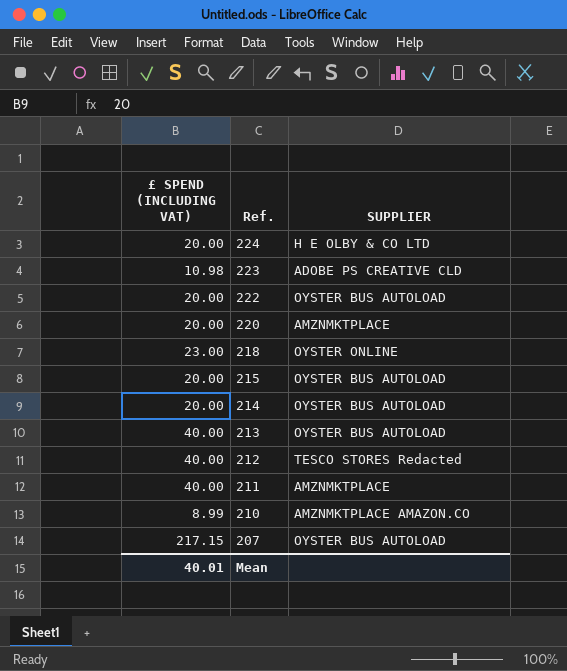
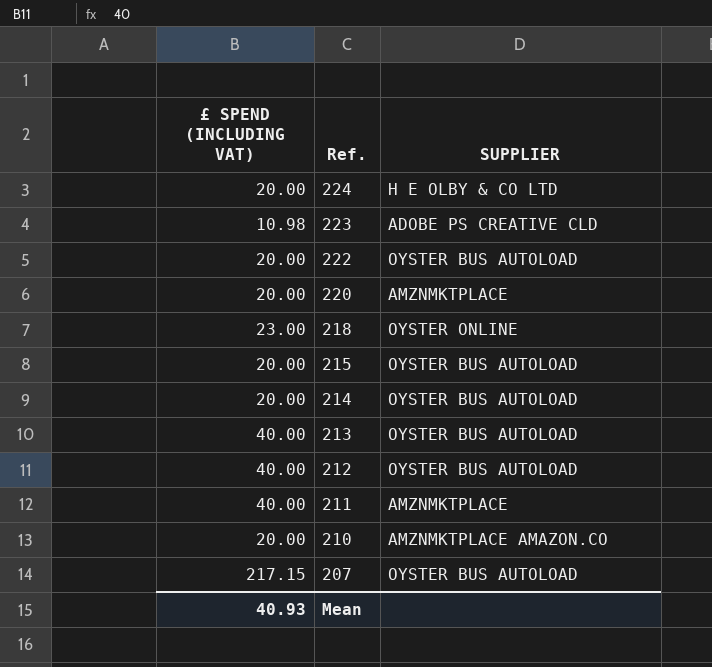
212 | SUPPLIER: TESCO STORES Redacted -> OYSTER BUS AUTOLOAD
210 | £ SPEND (INCLUDING VAT): 8.99 -> 20.00
Mean | £ SPEND (INCLUDING VAT): 40.01 -> 40.93

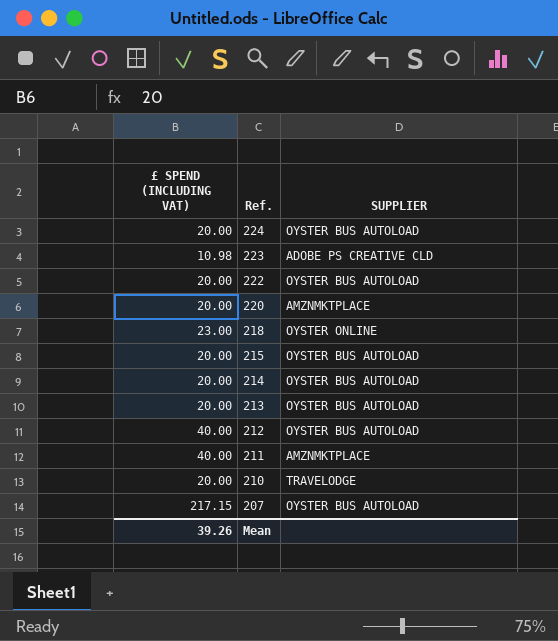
224 | SUPPLIER: H E OLBY & CO LTD -> OYSTER BUS AUTOLOAD
213 | £ SPEND (INCLUDING VAT): 40.00 -> 20.00
210 | SUPPLIER: AMZNMKTPLACE AMAZON.CO -> TRAVELODGE
Mean | £ SPEND (INCLUDING VAT): 40.93 -> 39.26

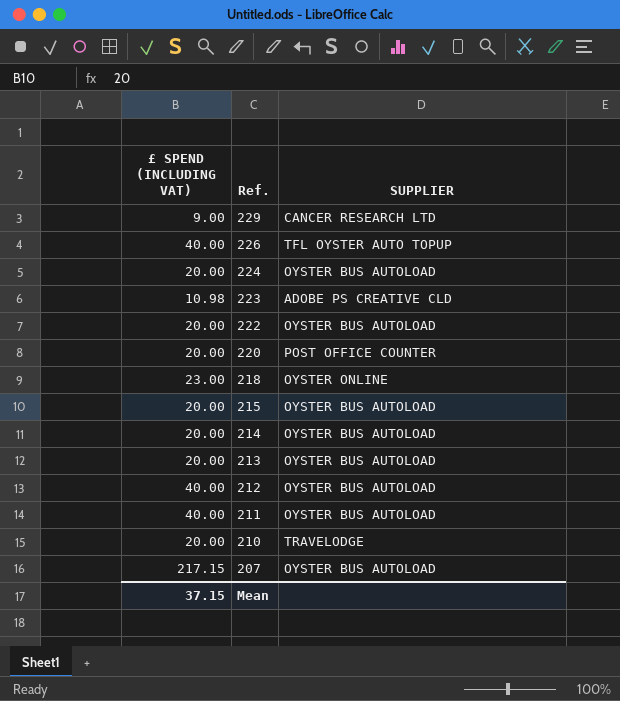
row 229: none -> 9.00 | CANCER RESEARCH LTD
row 226: none -> 40.00 | TFL OYSTER AUTO TOPUP
220 | SUPPLIER: AMZNMKTPLACE -> POST OFFICE COUNTER
211 | SUPPLIER: AMZNMKTPLACE -> OYSTER BUS AUTOLOAD
Mean | £ SPEND (INCLUDING VAT): 39.26 -> 37.15

